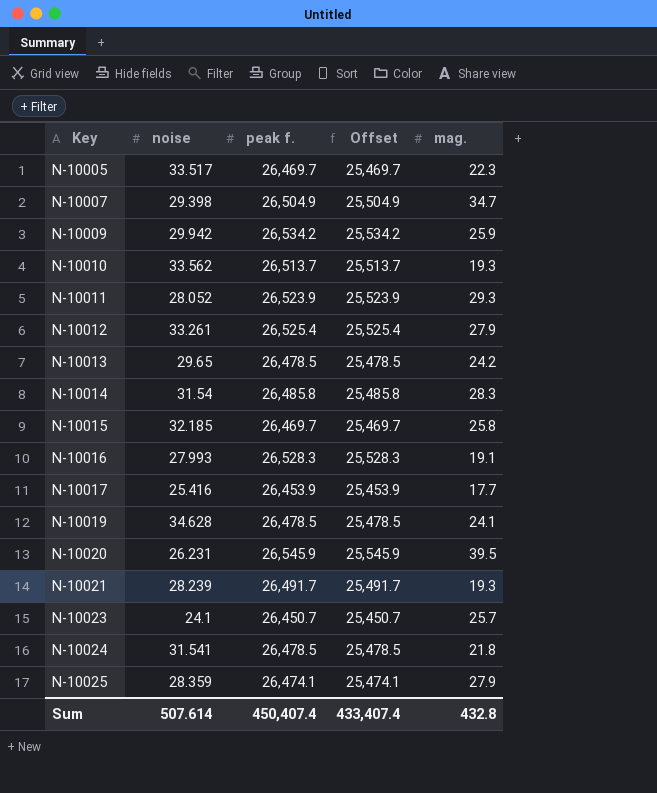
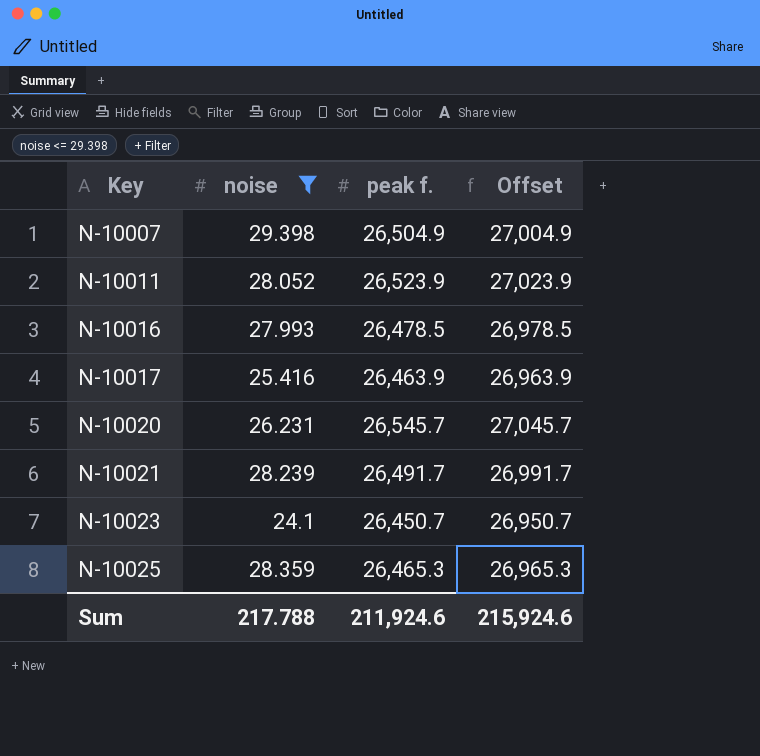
filter: none -> noise <= 29.398
column mag. | position: 5 -> none
column Offset | formula: [peak f.] - 1000 -> [peak f.] + 500
N-10016 | peak f.: 26,528.3 -> 26,478.5
N-10017 | peak f.: 26,453.9 -> 26,463.9
N-10020 | peak f.: 26,545.9 -> 26,545.7
N-10025 | peak f.: 26,474.1 -> 26,465.3
Sum | noise: 507.614 -> 217.788
Sum | peak f.: 450,407.4 -> 211,924.6
Sum | Offset: 433,407.4 -> 215,924.6

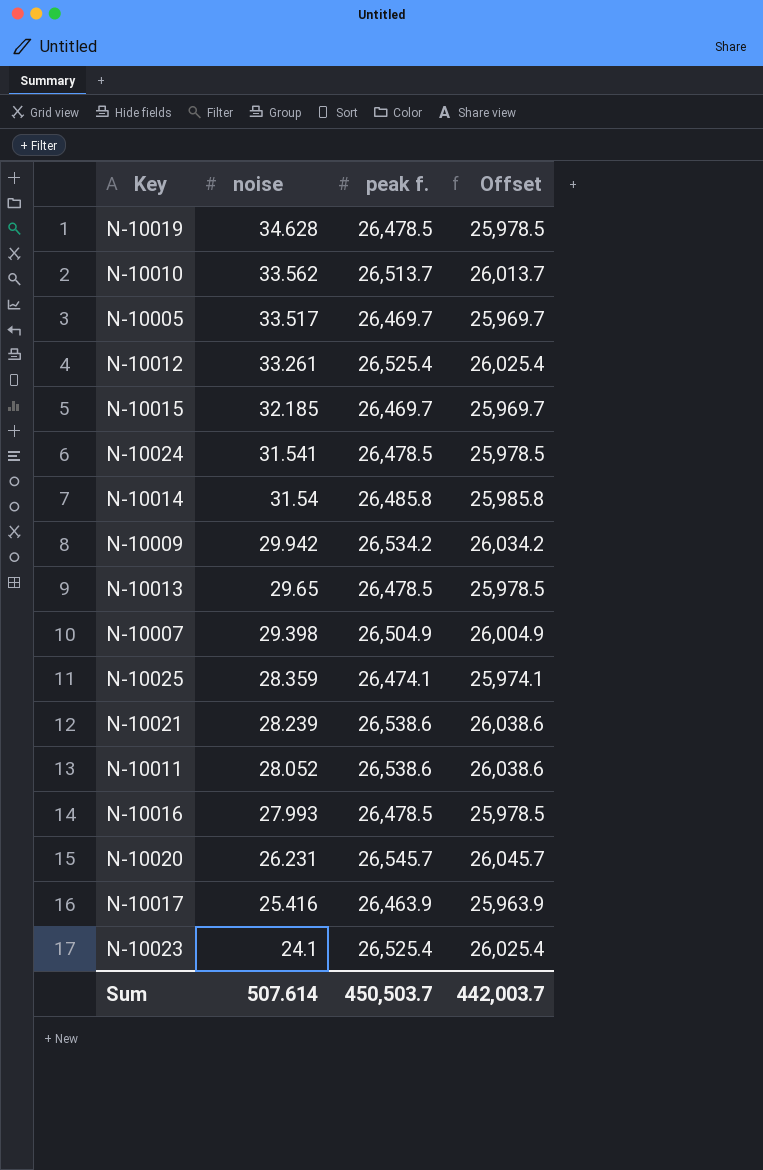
filter: noise <= 29.398 -> none
row order: Key ascending -> noise descending
column Offset | formula: [peak f.] + 500 -> [peak f.] - 500
N-10025 | peak f.: 26,465.3 -> 26,474.1
N-10021 | peak f.: 26,491.7 -> 26,538.6
N-10011 | peak f.: 26,523.9 -> 26,538.6
N-10023 | peak f.: 26,450.7 -> 26,525.4
Sum | noise: 217.788 -> 507.614
Sum | peak f.: 211,924.6 -> 450,503.7
Sum | Offset: 215,924.6 -> 442,003.7

